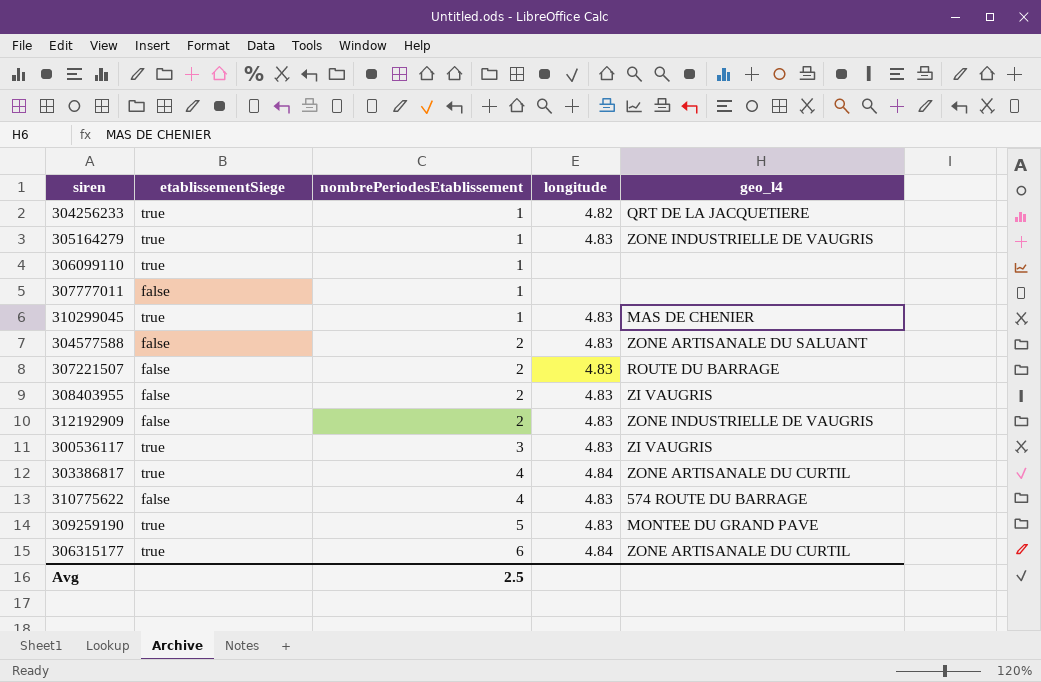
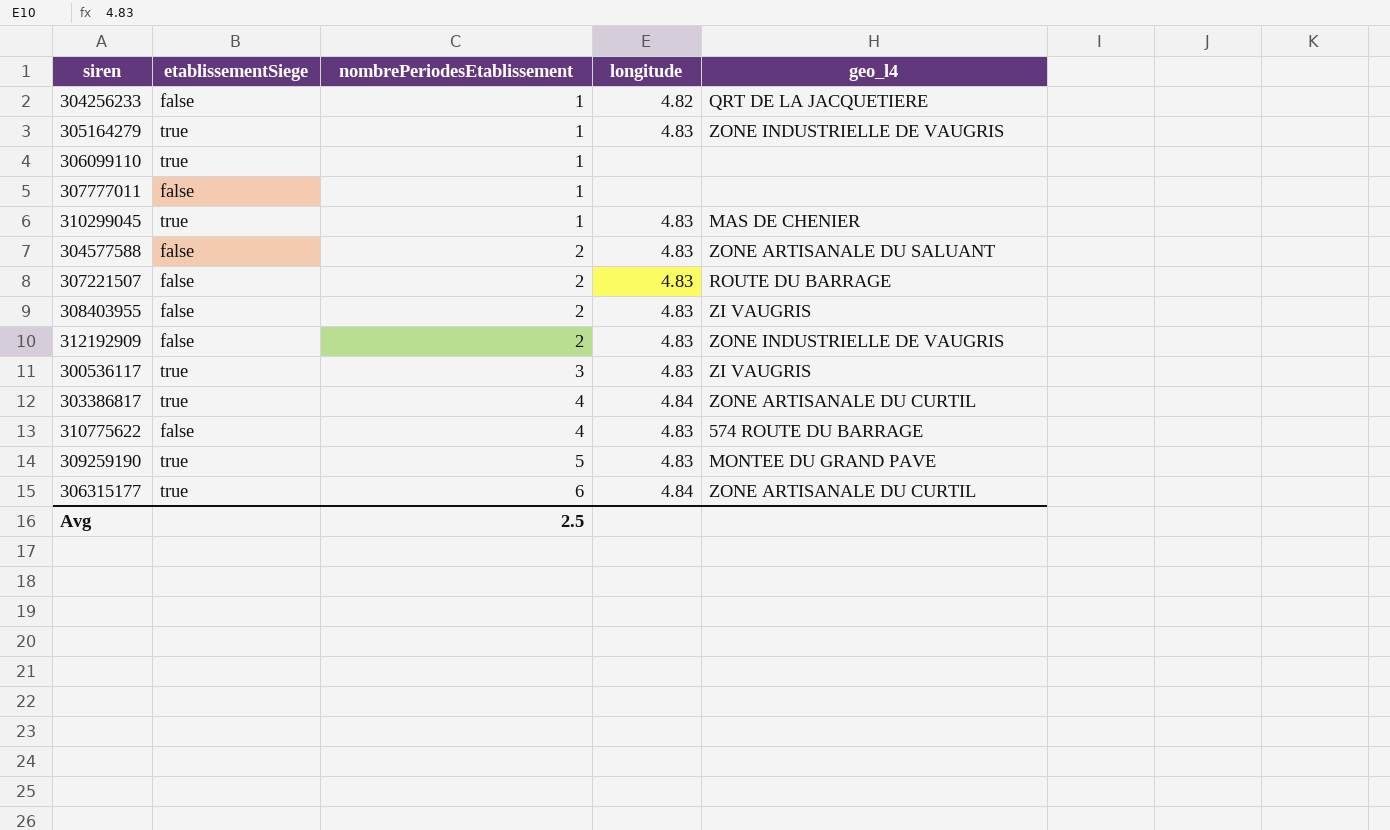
304256233 | etablissementSiege: true -> false

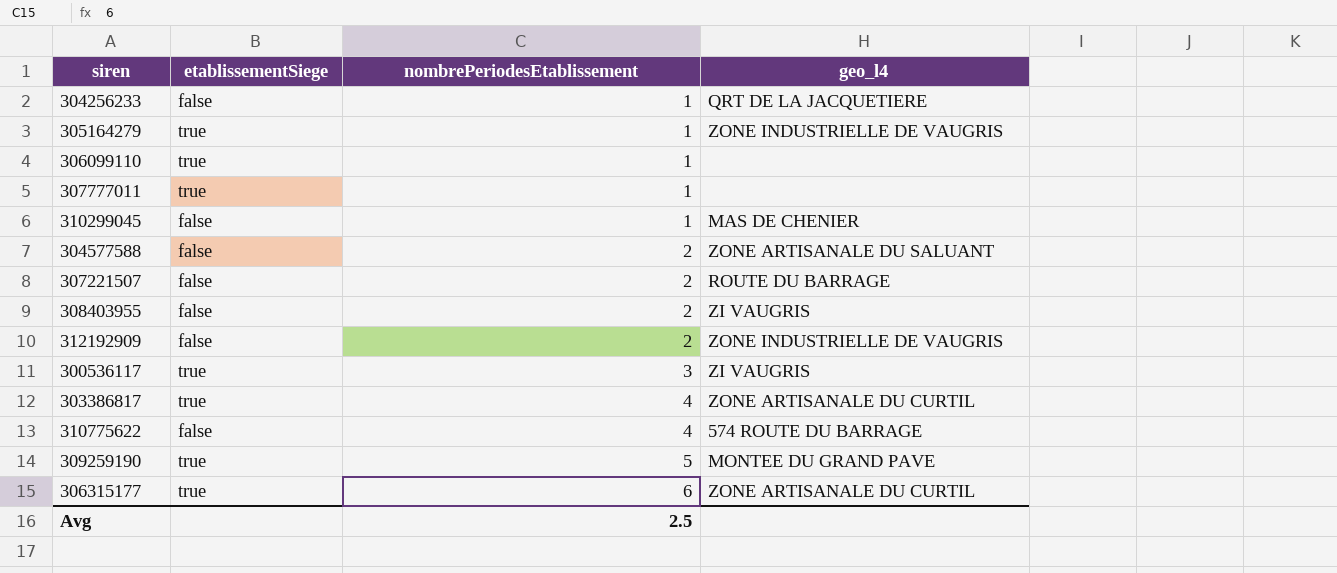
column longitude | position: 4 -> none
307777011 | etablissementSiege: false -> true
310299045 | etablissementSiege: true -> false

